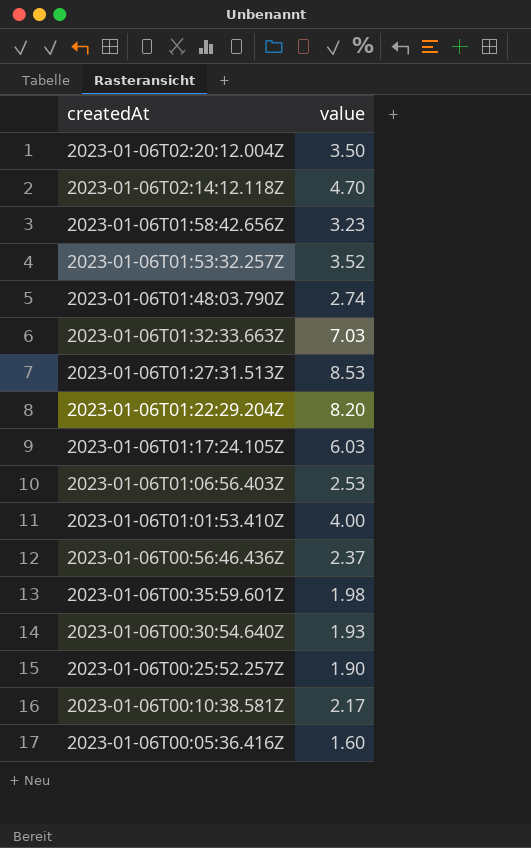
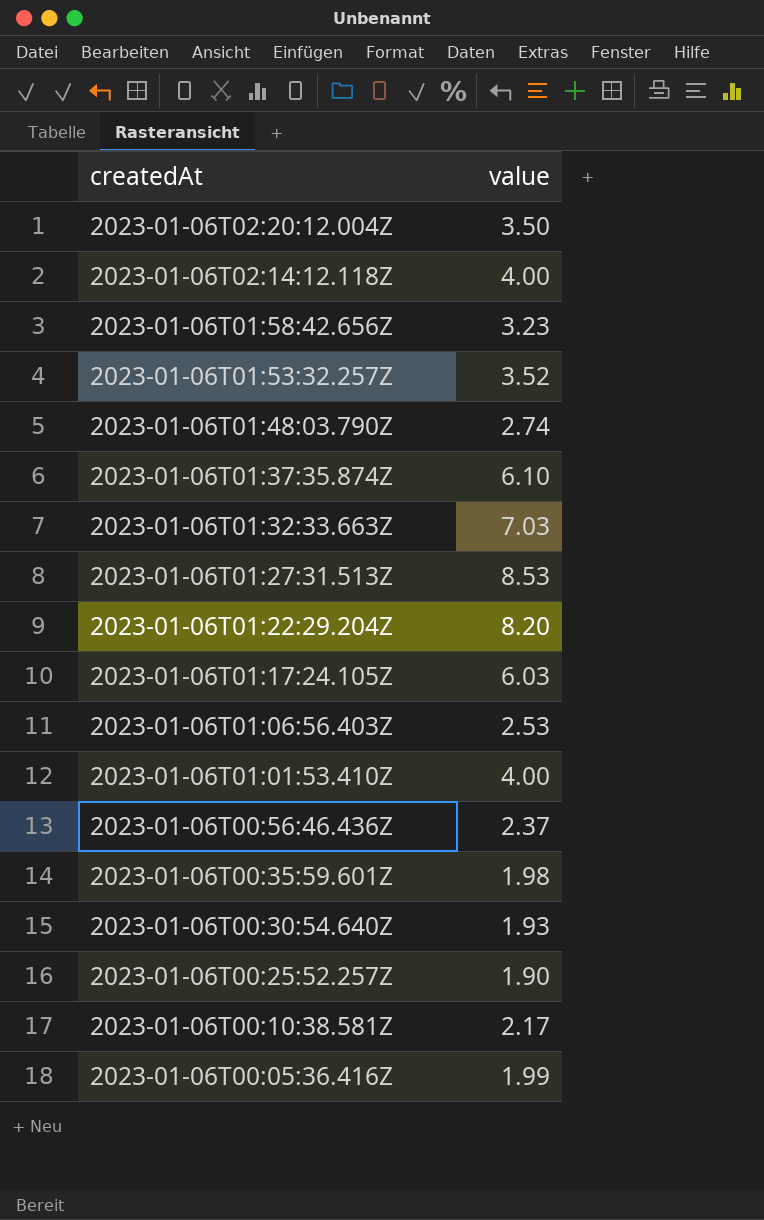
2023-01-06T02:14:12.118Z | value: 4.70 -> 4.00
row 2023-01-06T01:37:35.874Z: none -> 6.10
2023-01-06T00:05:36.416Z | value: 1.60 -> 1.99

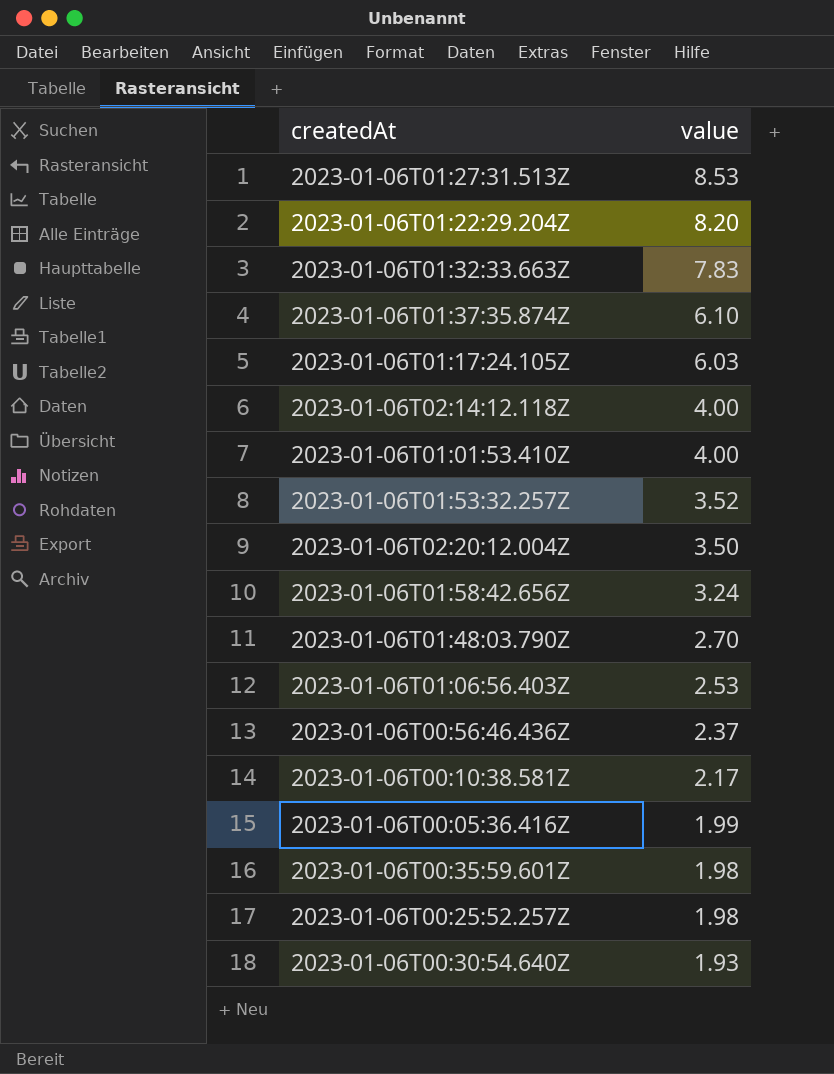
row order: createdAt descending -> value descending
2023-01-06T01:32:33.663Z | value: 7.03 -> 7.83
2023-01-06T01:58:42.656Z | value: 3.23 -> 3.24
2023-01-06T01:48:03.790Z | value: 2.74 -> 2.70
2023-01-06T00:25:52.257Z | value: 1.90 -> 1.98

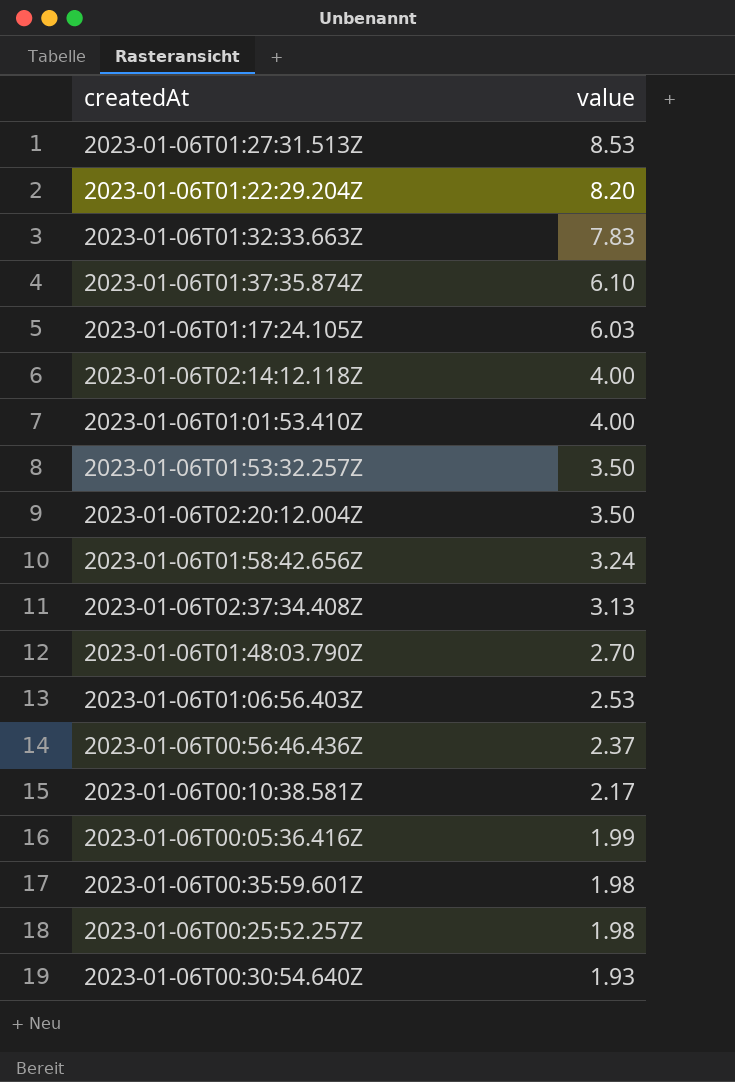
2023-01-06T01:53:32.257Z | value: 3.52 -> 3.50
row 2023-01-06T02:37:34.408Z: none -> 3.13

